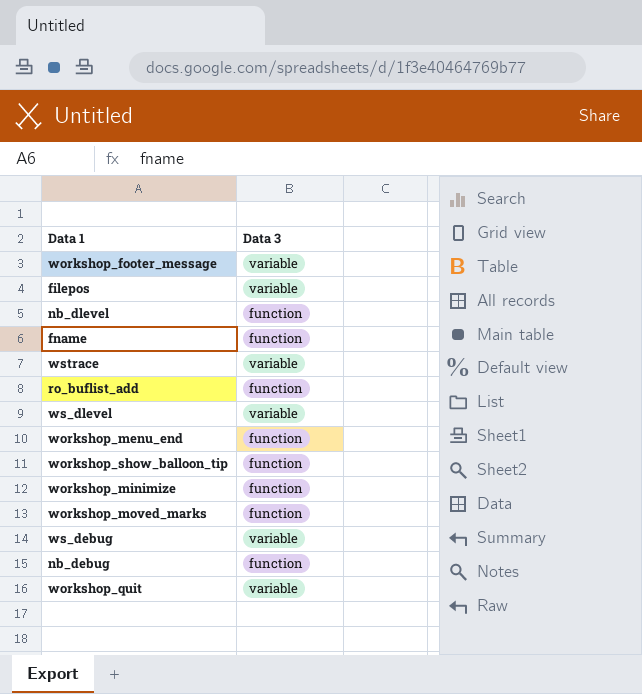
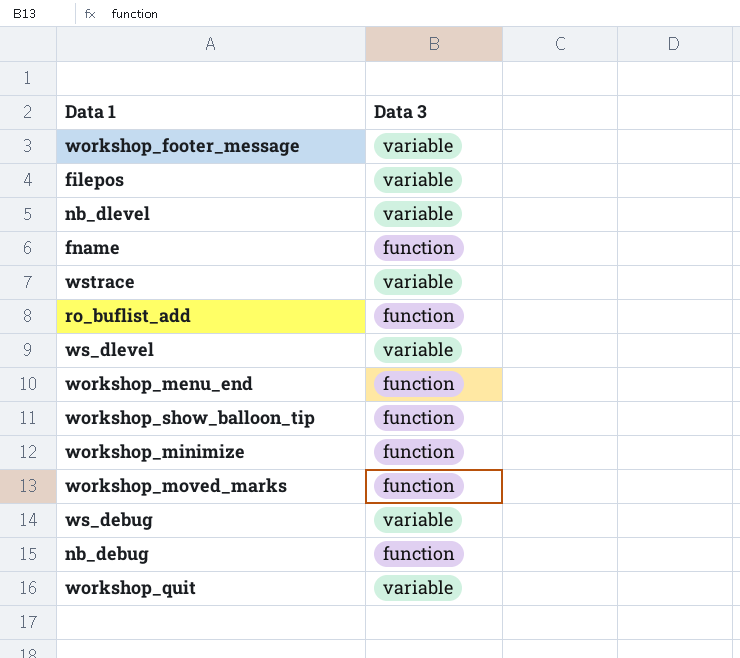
nb_dlevel | Data 3: function -> variable

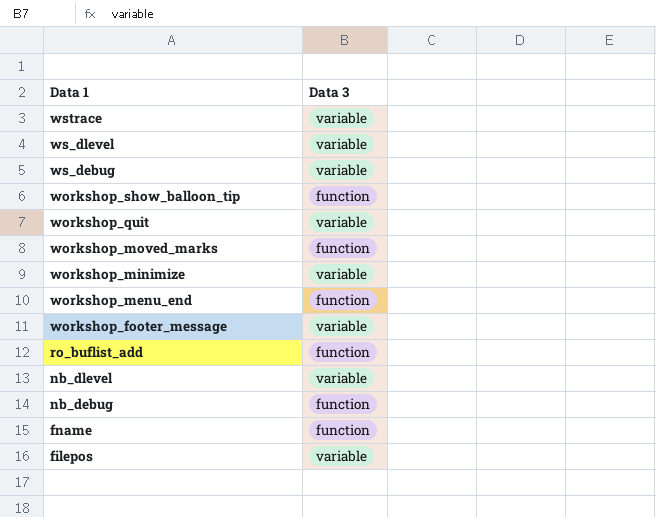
row order: none -> Data 1 descending
workshop_minimize | Data 3: function -> variable

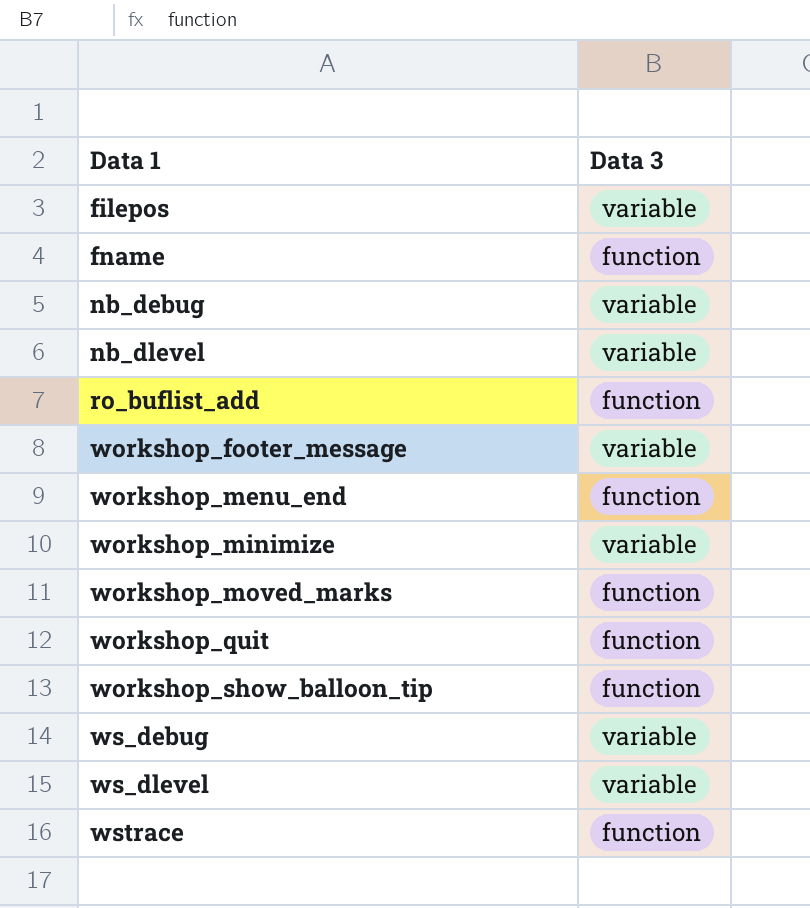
row order: Data 1 descending -> Data 1 ascending
nb_debug | Data 3: function -> variable
workshop_quit | Data 3: variable -> function
wstrace | Data 3: variable -> function

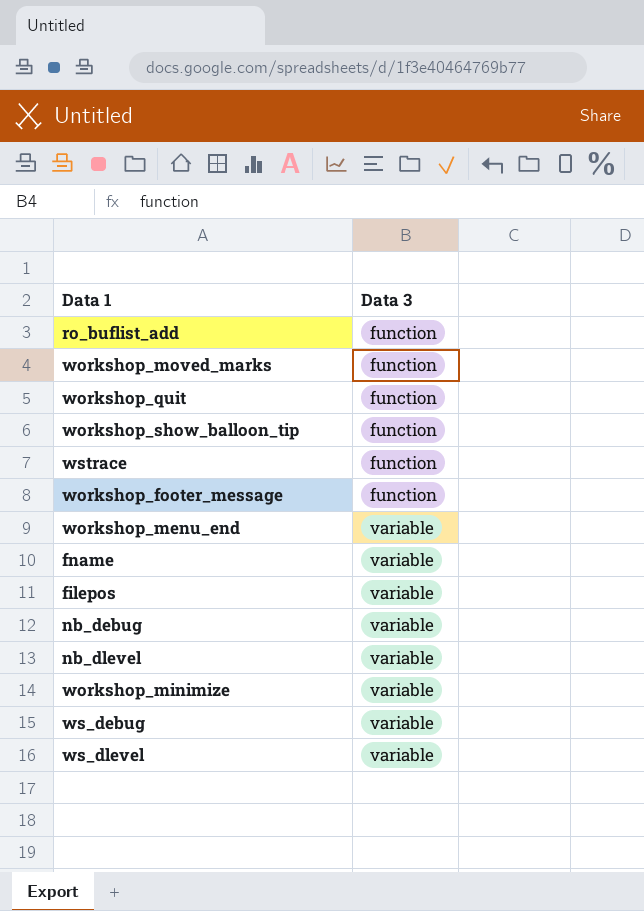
row order: Data 1 ascending -> Data 3 ascending
workshop_footer_message | Data 3: variable -> function
workshop_menu_end | Data 3: function -> variable
fname | Data 3: function -> variable

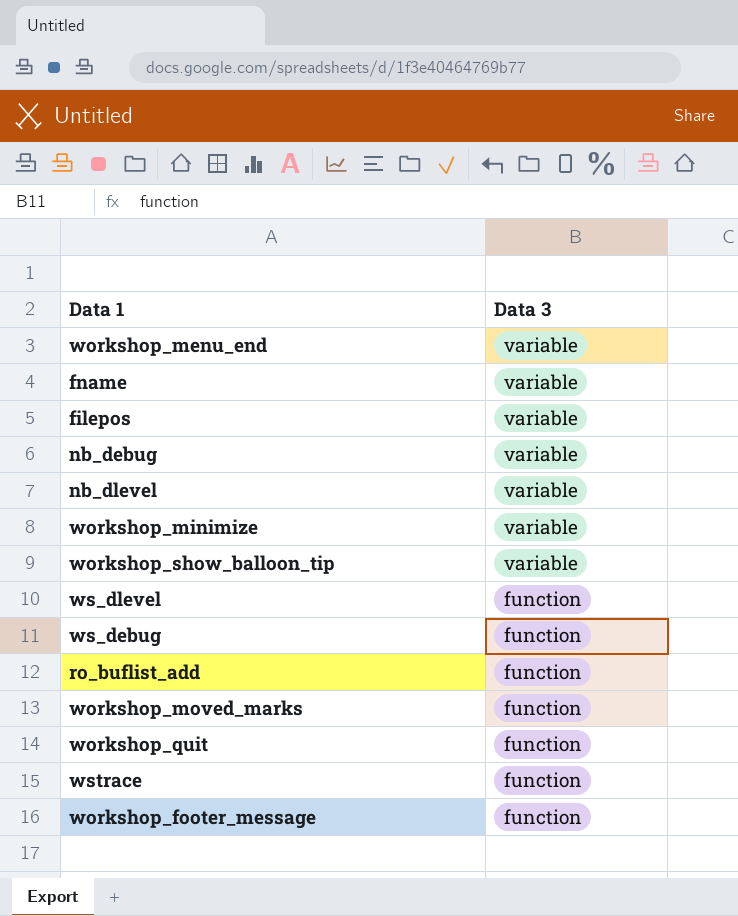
row order: Data 3 ascending -> Data 3 descending
workshop_show_balloon_tip | Data 3: function -> variable
ws_dlevel | Data 3: variable -> function
ws_debug | Data 3: variable -> function

